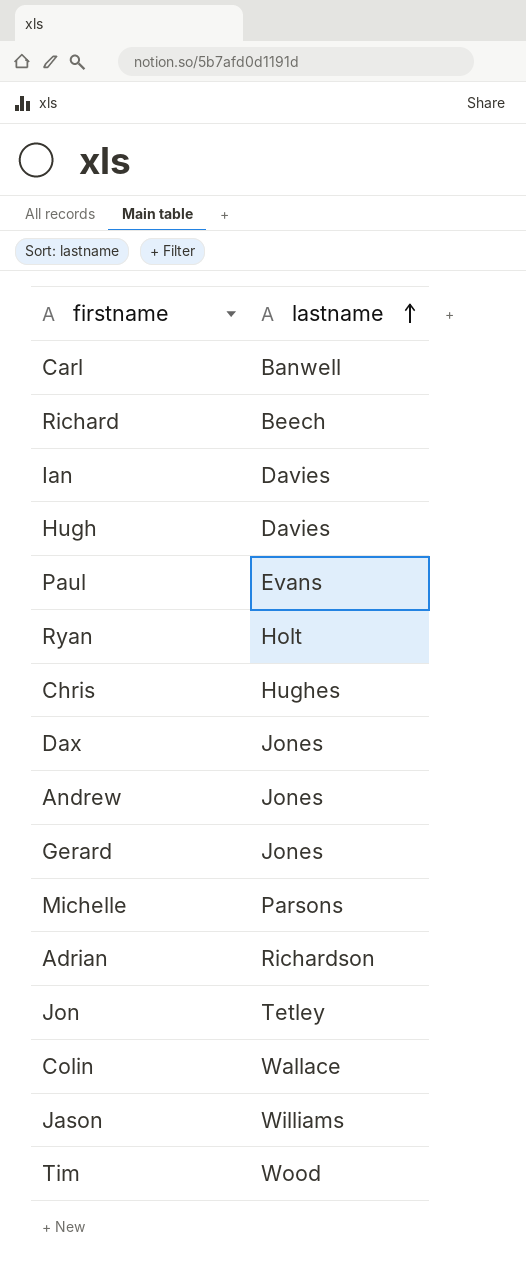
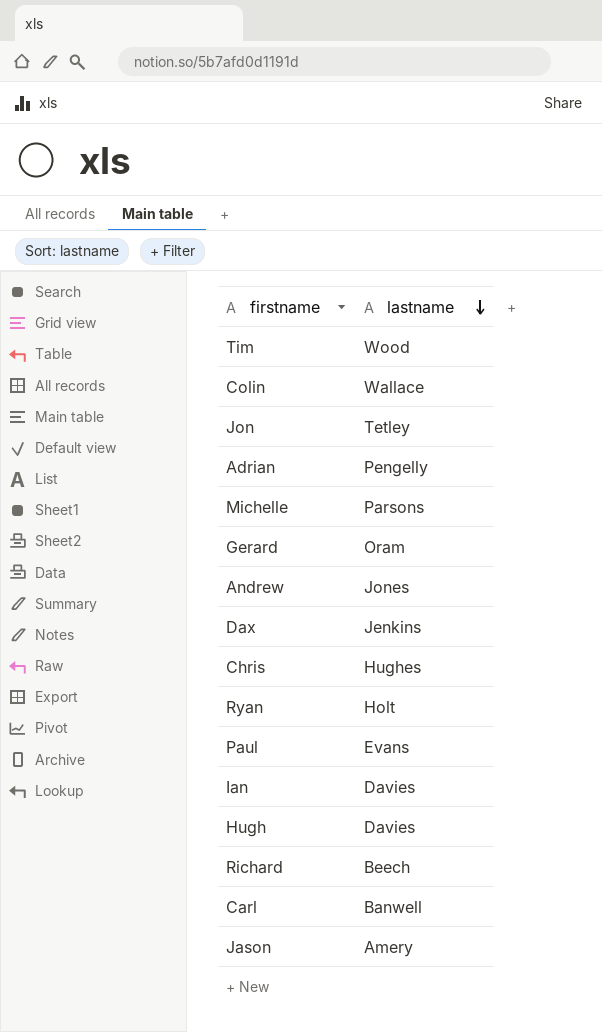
row order: lastname ascending -> lastname descending
Adrian | lastname: Richardson -> Pengelly
Gerard | lastname: Jones -> Oram
Dax | lastname: Jones -> Jenkins
Jason | lastname: Williams -> Amery

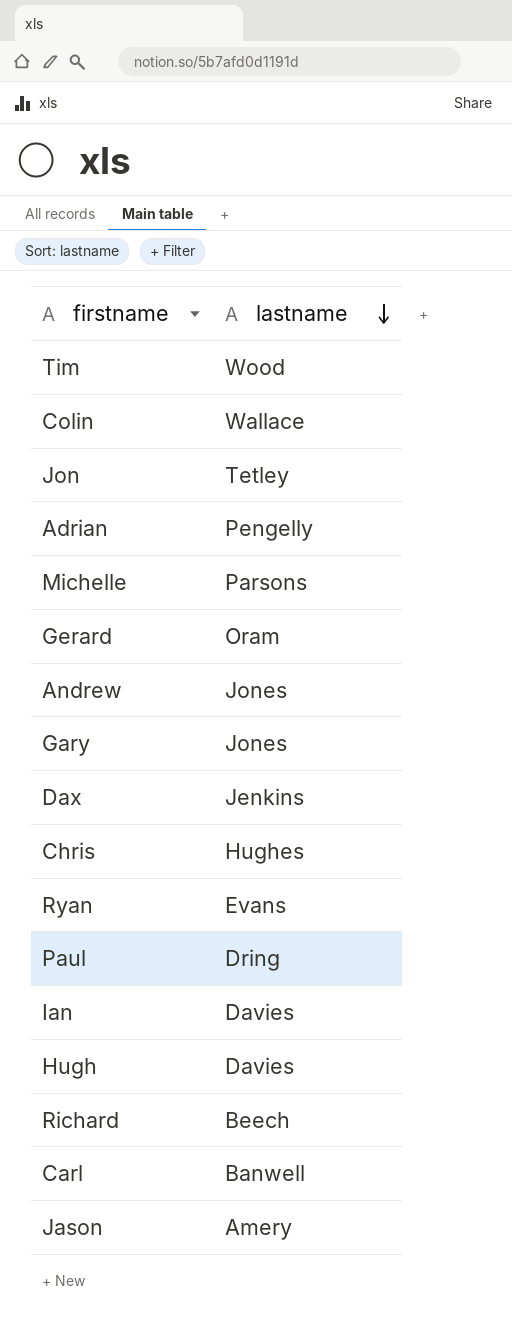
row Gary: none -> Jones
Ryan | lastname: Holt -> Evans
Paul | lastname: Evans -> Dring

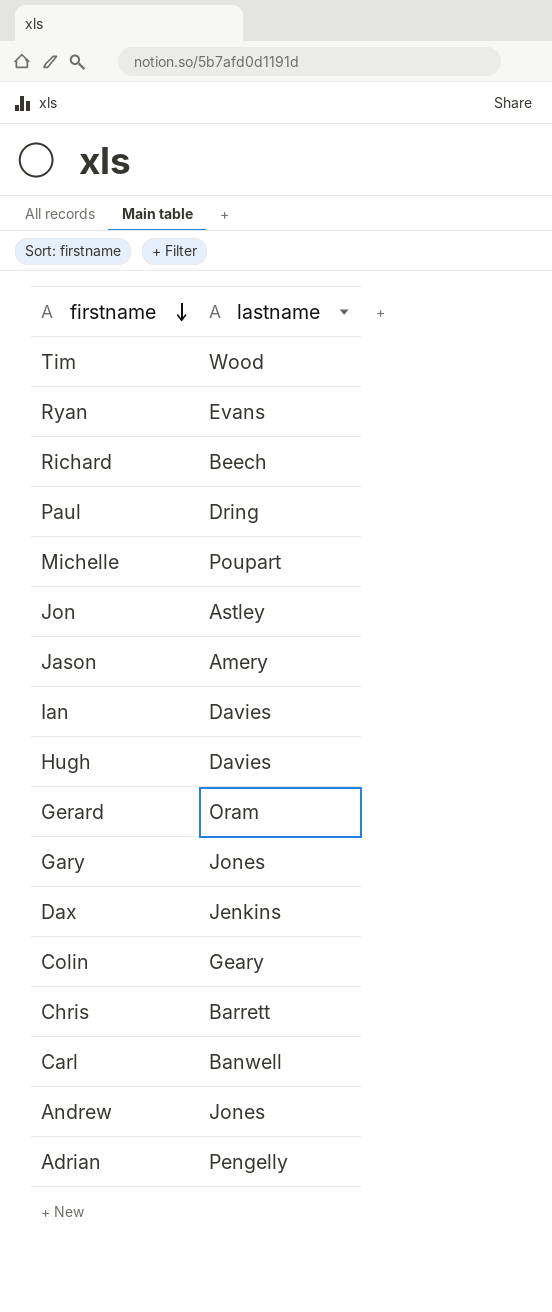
row order: lastname descending -> firstname descending
Michelle | lastname: Parsons -> Poupart
Jon | lastname: Tetley -> Astley
Colin | lastname: Wallace -> Geary
Chris | lastname: Hughes -> Barrett

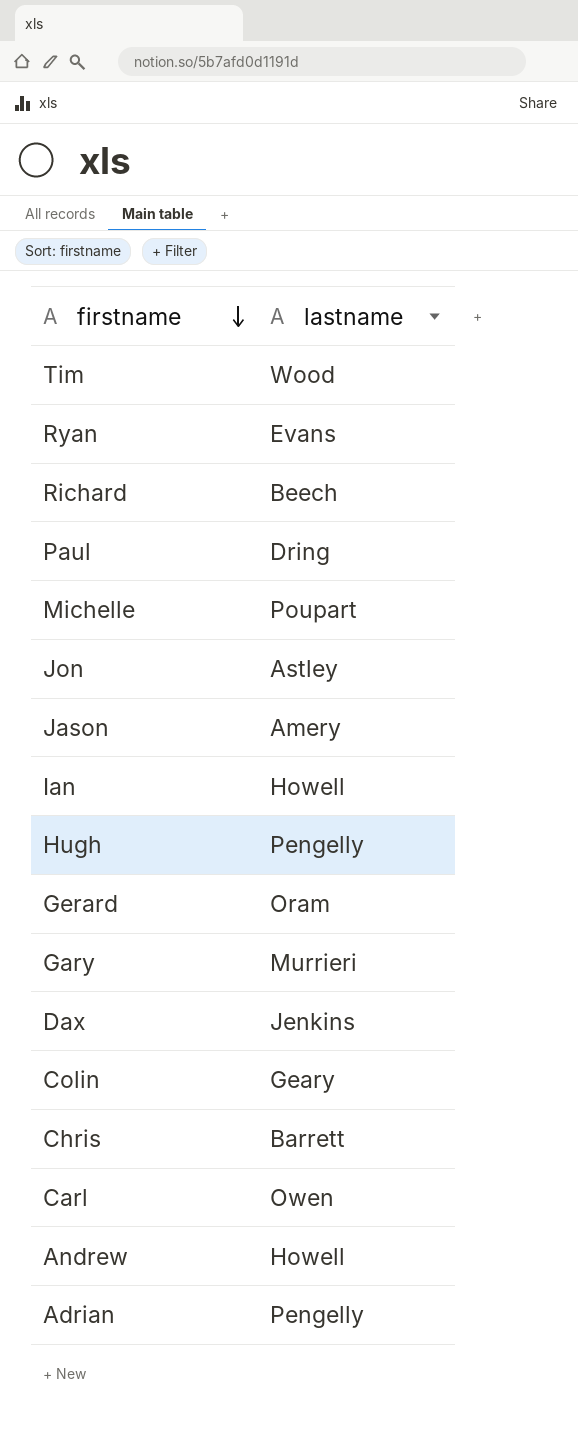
Ian | lastname: Davies -> Howell
Hugh | lastname: Davies -> Pengelly
Gary | lastname: Jones -> Murrieri
Carl | lastname: Banwell -> Owen
Andrew | lastname: Jones -> Howell

